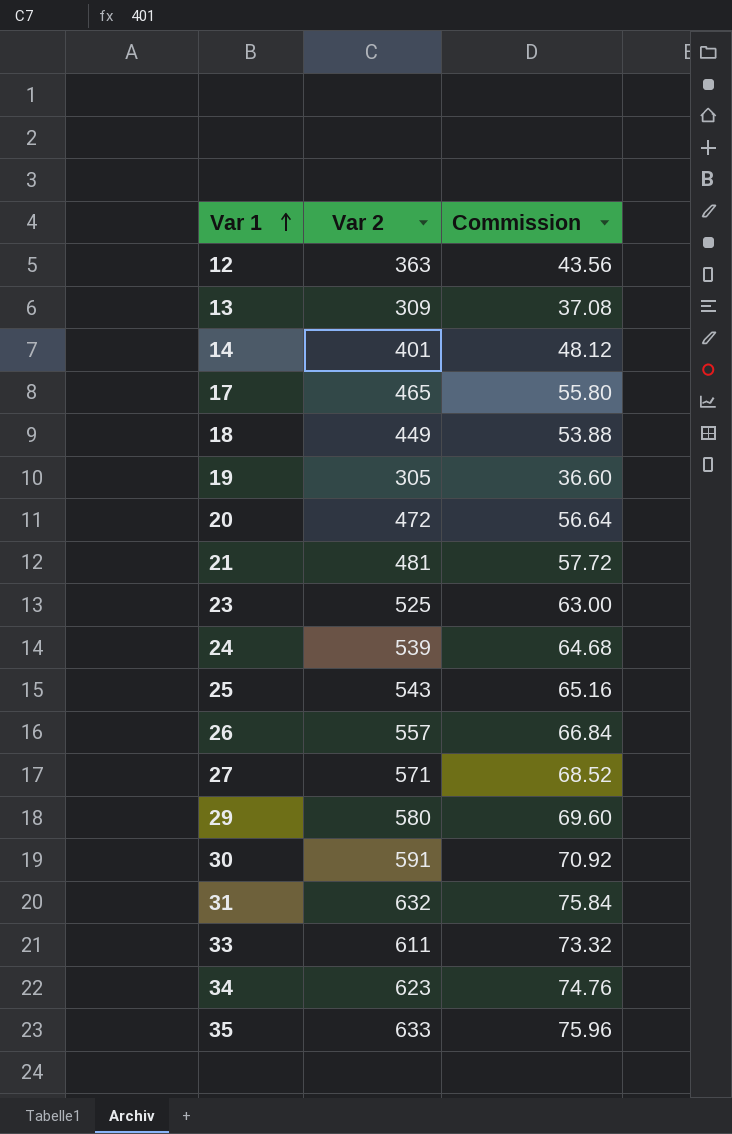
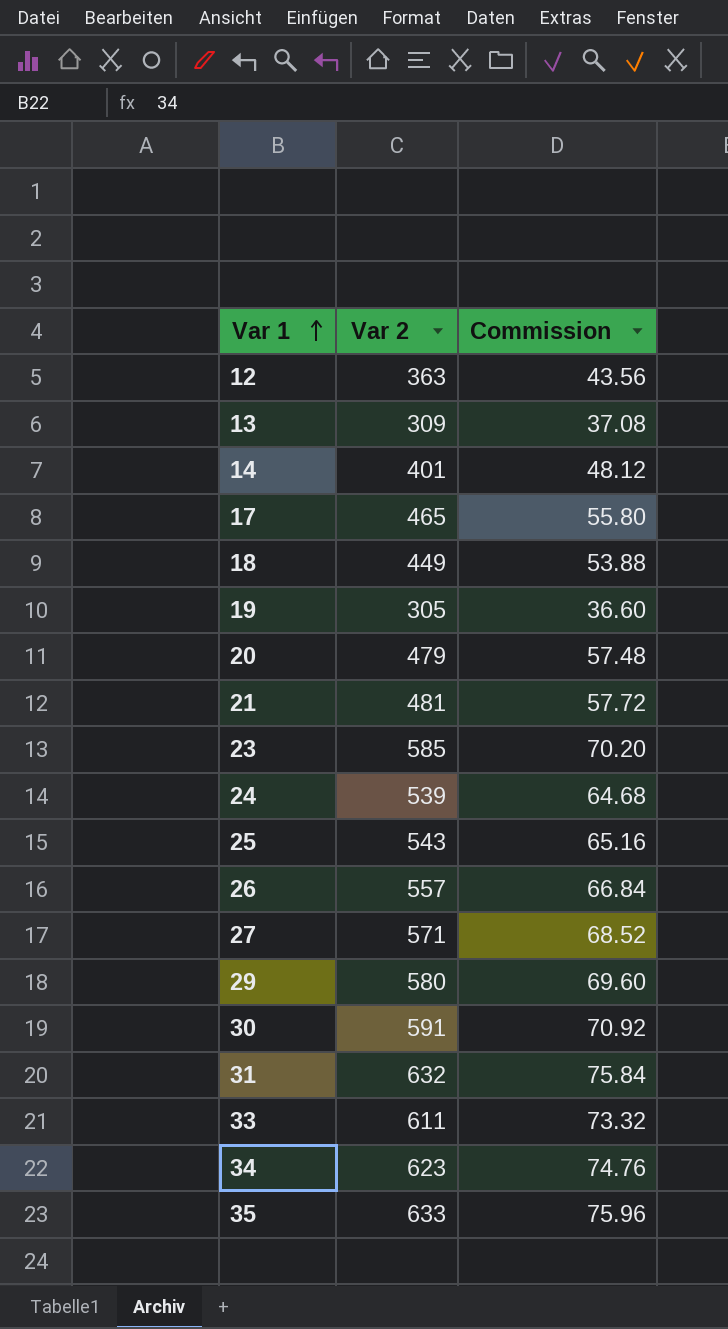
20 | Var 2: 472 -> 479
20 | Commission: 56.64 -> 57.48
23 | Var 2: 525 -> 585
23 | Commission: 63.00 -> 70.20

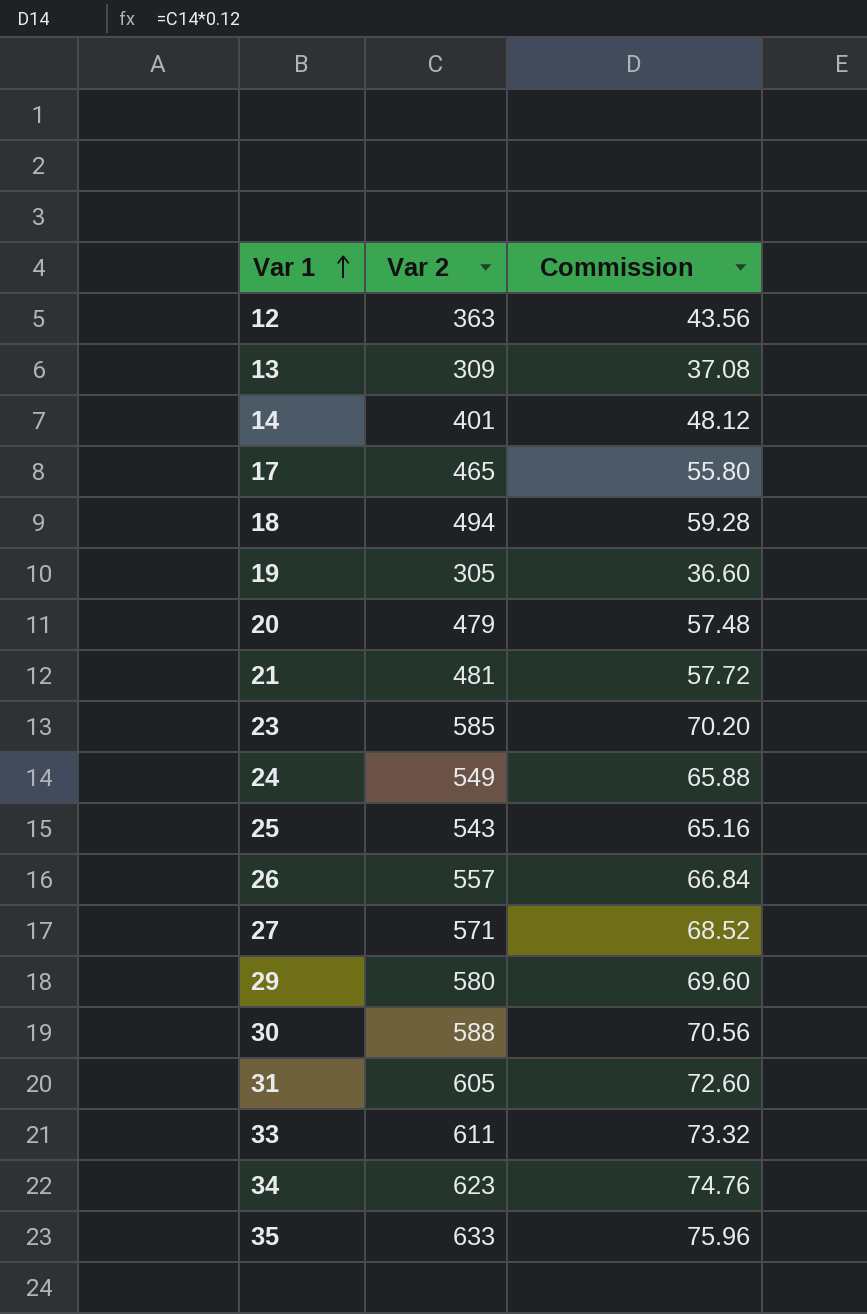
18 | Var 2: 449 -> 494
18 | Commission: 53.88 -> 59.28
24 | Var 2: 539 -> 549
24 | Commission: 64.68 -> 65.88
30 | Var 2: 591 -> 588
30 | Commission: 70.92 -> 70.56
31 | Var 2: 632 -> 605
31 | Commission: 75.84 -> 72.60

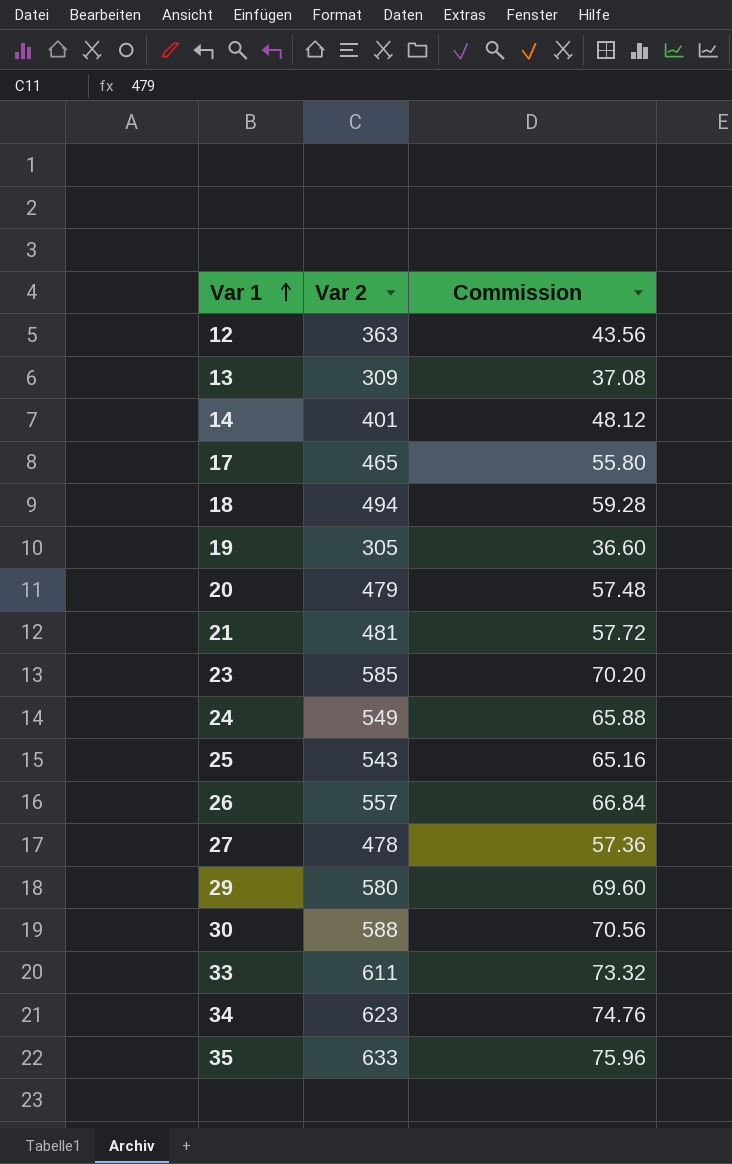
row 31: 605 | 72.60 -> none
27 | Var 2: 571 -> 478
27 | Commission: 68.52 -> 57.36

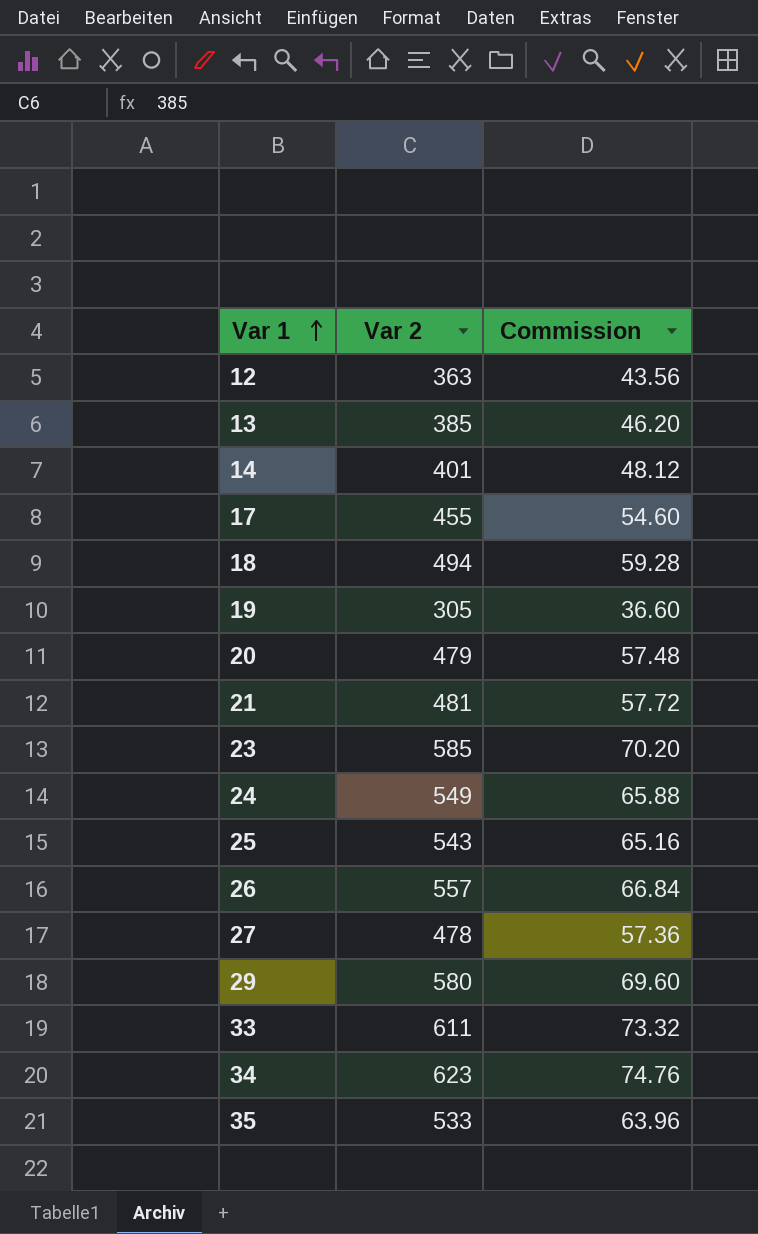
row 30: 588 | 70.56 -> none
13 | Var 2: 309 -> 385
13 | Commission: 37.08 -> 46.20
17 | Var 2: 465 -> 455
17 | Commission: 55.80 -> 54.60
35 | Var 2: 633 -> 533
35 | Commission: 75.96 -> 63.96

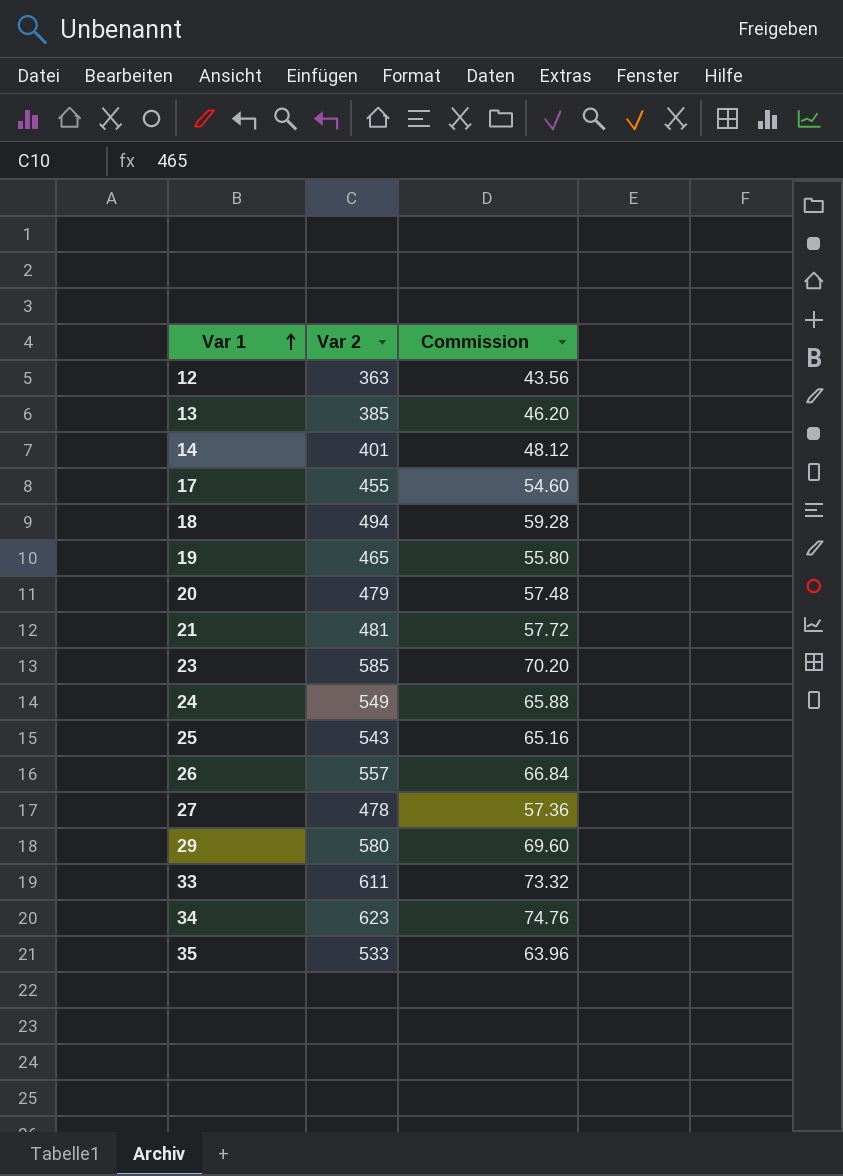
19 | Var 2: 305 -> 465
19 | Commission: 36.60 -> 55.80

